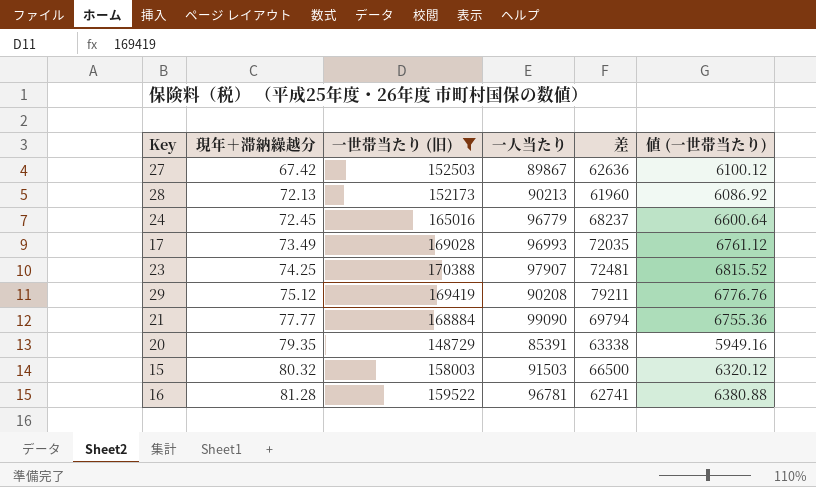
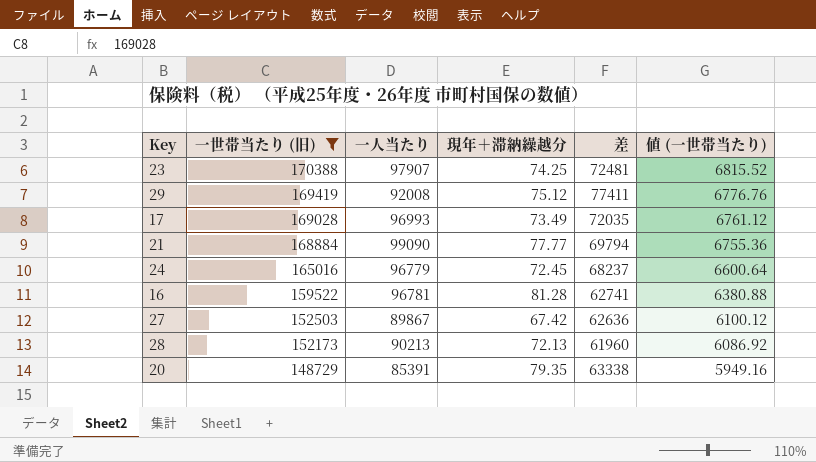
row order: 現年＋滞納繰越分 ascending -> 一世帯当たり (旧) descending
column 現年＋滞納繰越分 | position: 2 -> 4
row 15: 80.32 | 158003 | 91503 | 66500 | 6320.12 -> none
29 | 一人当たり: 90208 -> 92008
29 | 差: 79211 -> 77411

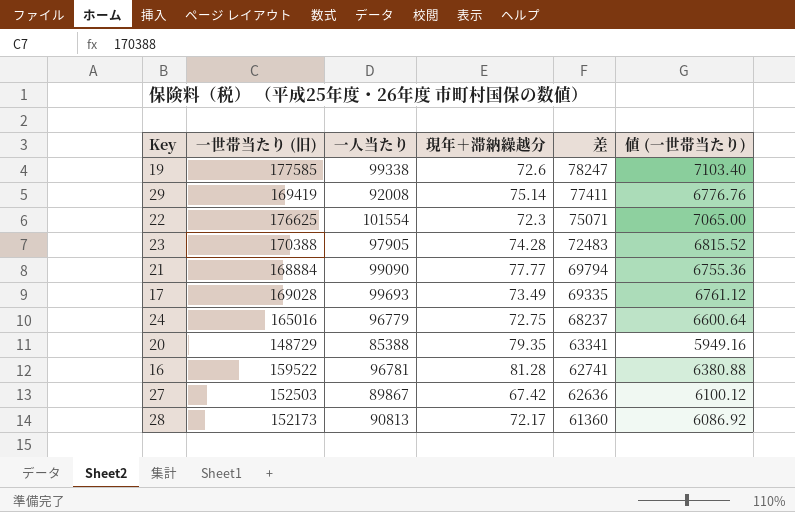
filter: 一世帯当たり (旧) <= 170388 -> none
row order: 一世帯当たり (旧) descending -> 差 descending
29 | 現年＋滞納繰越分: 75.12 -> 75.14
23 | 一人当たり: 97907 -> 97905
23 | 現年＋滞納繰越分: 74.25 -> 74.28
23 | 差: 72481 -> 72483
17 | 一人当たり: 96993 -> 99693
17 | 差: 72035 -> 69335
24 | 現年＋滞納繰越分: 72.45 -> 72.75
20 | 一人当たり: 85391 -> 85388
20 | 差: 63338 -> 63341
28 | 一人当たり: 90213 -> 90813
28 | 現年＋滞納繰越分: 72.13 -> 72.17
28 | 差: 61960 -> 61360

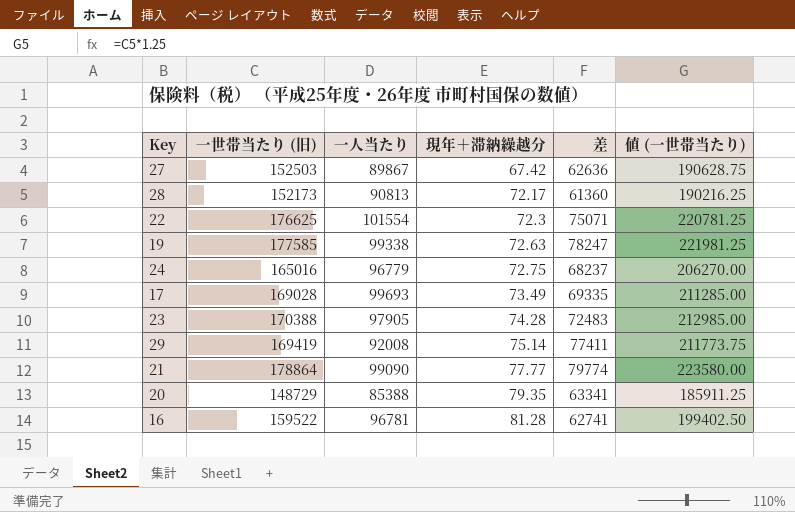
row order: 差 descending -> 現年＋滞納繰越分 ascending
column 値 (一世帯当たり) | formula: [一世帯当たり (旧)] * 0.04 -> [一世帯当たり (旧)] * 1.25
19 | 現年＋滞納繰越分: 72.6 -> 72.63
21 | 一世帯当たり (旧): 168884 -> 178864
21 | 差: 69794 -> 79774

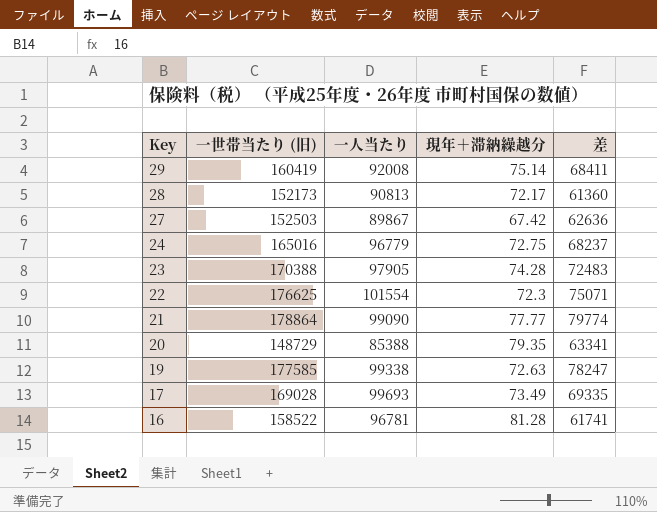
row order: 現年＋滞納繰越分 ascending -> Key descending
column 値 (一世帯当たり) | formula: [一世帯当たり (旧)] * 1.25 -> none
29 | 一世帯当たり (旧): 169419 -> 160419
29 | 差: 77411 -> 68411
16 | 一世帯当たり (旧): 159522 -> 158522
16 | 差: 62741 -> 61741

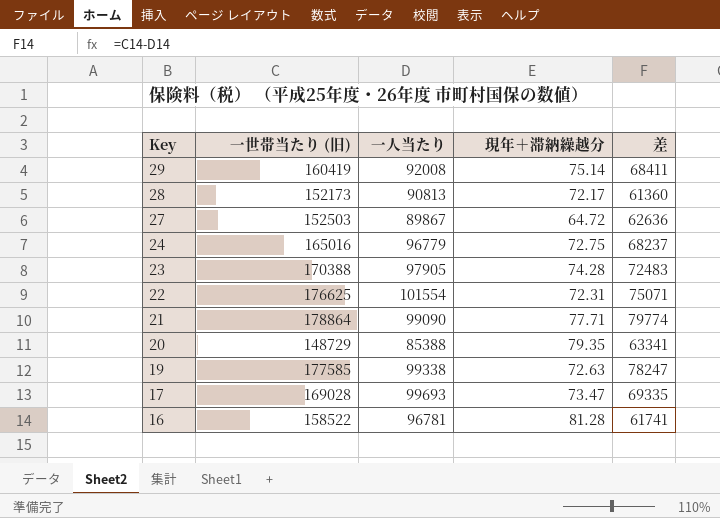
27 | 現年＋滞納繰越分: 67.42 -> 64.72
22 | 現年＋滞納繰越分: 72.3 -> 72.31
21 | 現年＋滞納繰越分: 77.77 -> 77.71
17 | 現年＋滞納繰越分: 73.49 -> 73.47

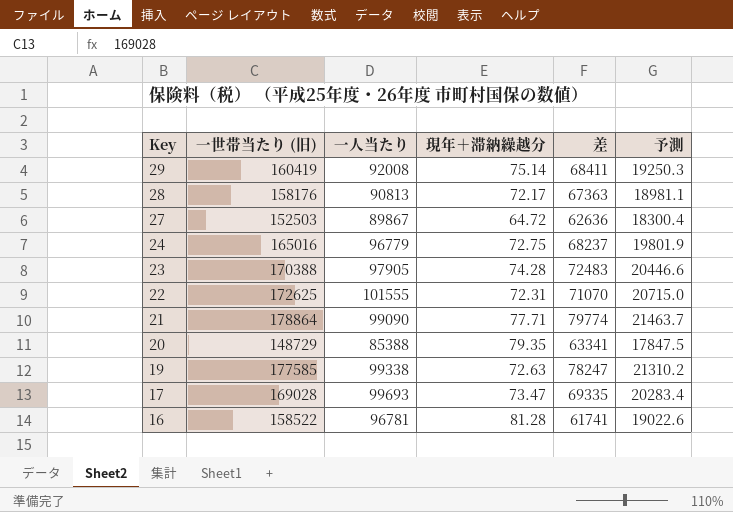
column 予測 | formula: none -> [一世帯当たり (旧)] * 0.12
28 | 一世帯当たり (旧): 152173 -> 158176
28 | 差: 61360 -> 67363
22 | 一世帯当たり (旧): 176625 -> 172625
22 | 一人当たり: 101554 -> 101555
22 | 差: 75071 -> 71070

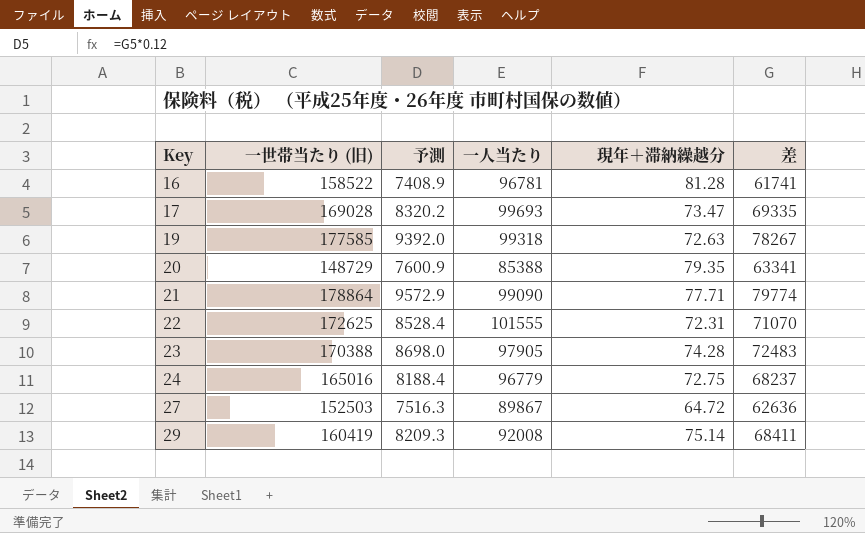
row order: Key descending -> Key ascending
column 予測 | formula: [一世帯当たり (旧)] * 0.12 -> [差] * 0.12
column 予測 | position: 6 -> 3
row 28: 158176 | 90813 | 72.17 | 67363 | 18981.1 -> none
19 | 一人当たり: 99338 -> 99318
19 | 差: 78247 -> 78267

